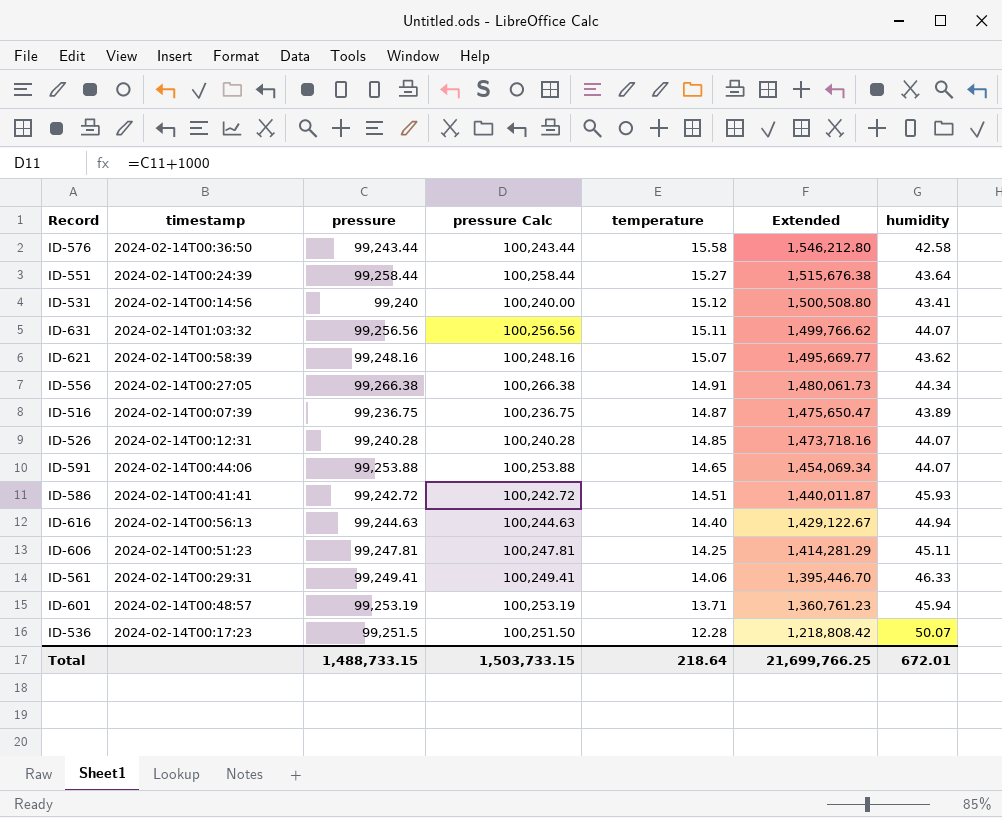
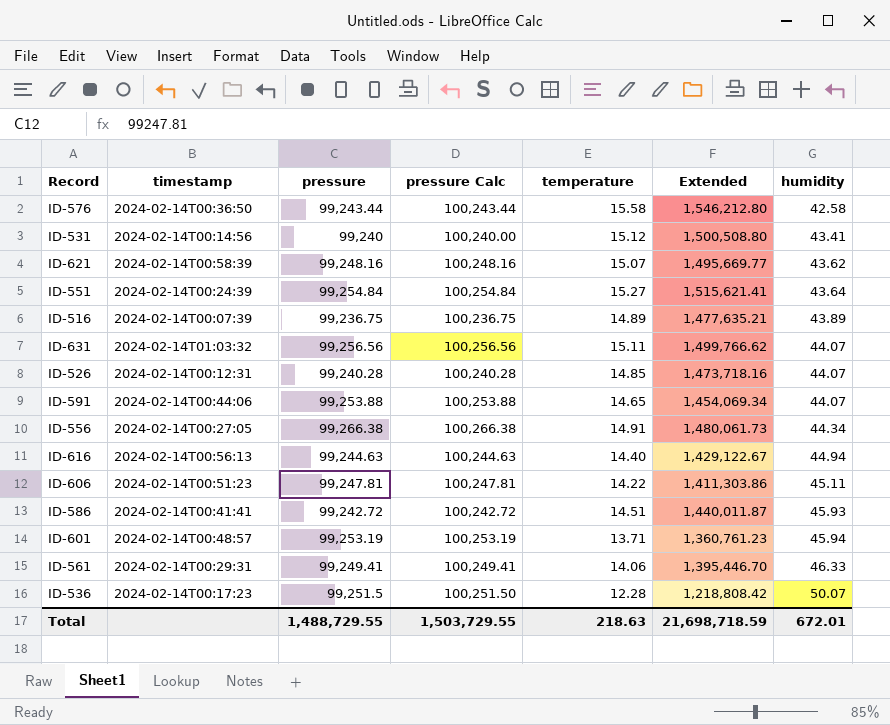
row order: temperature descending -> humidity ascending
ID-551 | pressure: 99,258.44 -> 99,254.84
ID-551 | pressure Calc: 100,258.44 -> 100,254.84
ID-551 | Extended: 1,515,676.38 -> 1,515,621.41
ID-516 | temperature: 14.87 -> 14.89
ID-516 | Extended: 1,475,650.47 -> 1,477,635.21
ID-606 | temperature: 14.25 -> 14.22
ID-606 | Extended: 1,414,281.29 -> 1,411,303.86
Total | pressure: 1,488,733.15 -> 1,488,729.55
Total | pressure Calc: 1,503,733.15 -> 1,503,729.55
Total | temperature: 218.64 -> 218.63
Total | Extended: 21,699,766.25 -> 21,698,718.59

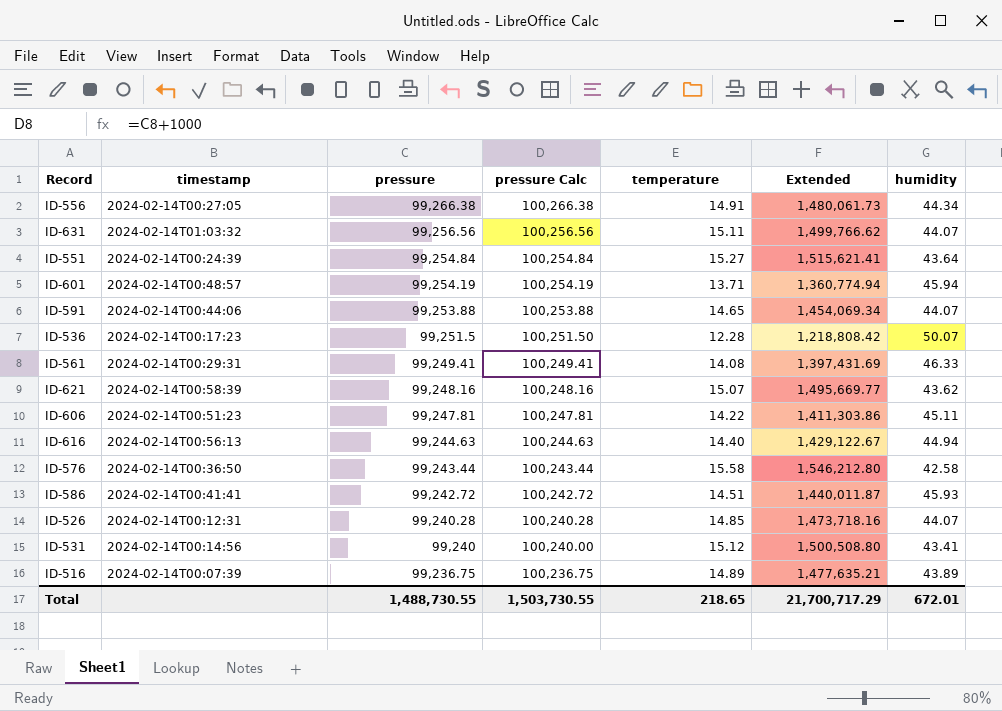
row order: humidity ascending -> pressure descending
ID-601 | pressure: 99,253.19 -> 99,254.19
ID-601 | pressure Calc: 100,253.19 -> 100,254.19
ID-601 | Extended: 1,360,761.23 -> 1,360,774.94
ID-561 | temperature: 14.06 -> 14.08
ID-561 | Extended: 1,395,446.70 -> 1,397,431.69
Total | pressure: 1,488,729.55 -> 1,488,730.55
Total | pressure Calc: 1,503,729.55 -> 1,503,730.55
Total | temperature: 218.63 -> 218.65
Total | Extended: 21,698,718.59 -> 21,700,717.29

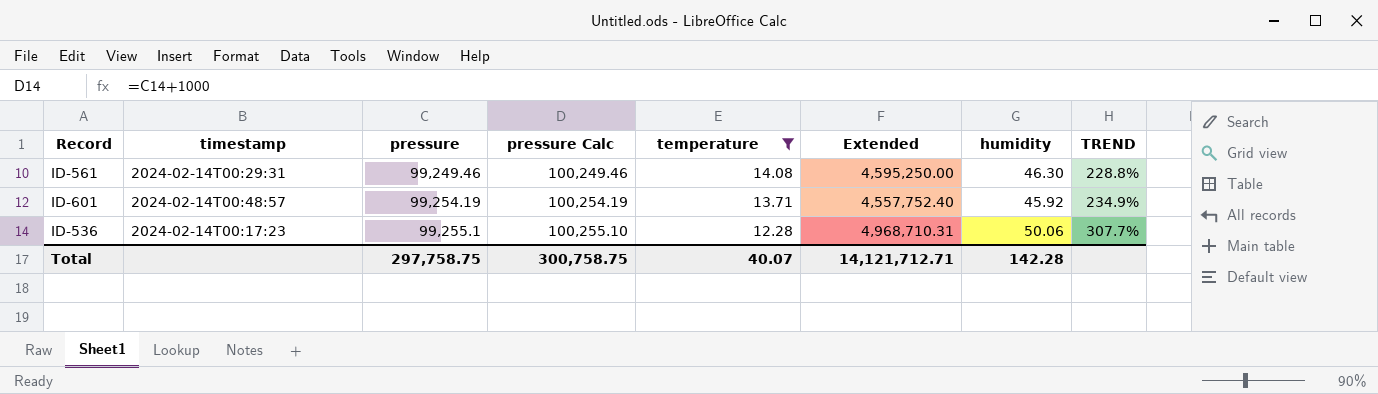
filter: none -> temperature <= 14.08
row order: pressure descending -> pressure ascending
column Extended | formula: [pressure] * [temperature] -> [pressure] * [humidity]
column TREND | formula: none -> ([humidity] - [temperature]) / [temperature]
ID-561 | pressure: 99,249.41 -> 99,249.46
ID-561 | pressure Calc: 100,249.41 -> 100,249.46
ID-561 | humidity: 46.33 -> 46.30
ID-601 | humidity: 45.94 -> 45.92
ID-536 | pressure: 99,251.5 -> 99,255.1
ID-536 | pressure Calc: 100,251.50 -> 100,255.10
ID-536 | humidity: 50.07 -> 50.06
Total | pressure: 1,488,730.55 -> 297,758.75
Total | pressure Calc: 1,503,730.55 -> 300,758.75
Total | temperature: 218.65 -> 40.07
Total | Extended: 21,700,717.29 -> 14,121,712.71
Total | humidity: 672.01 -> 142.28

